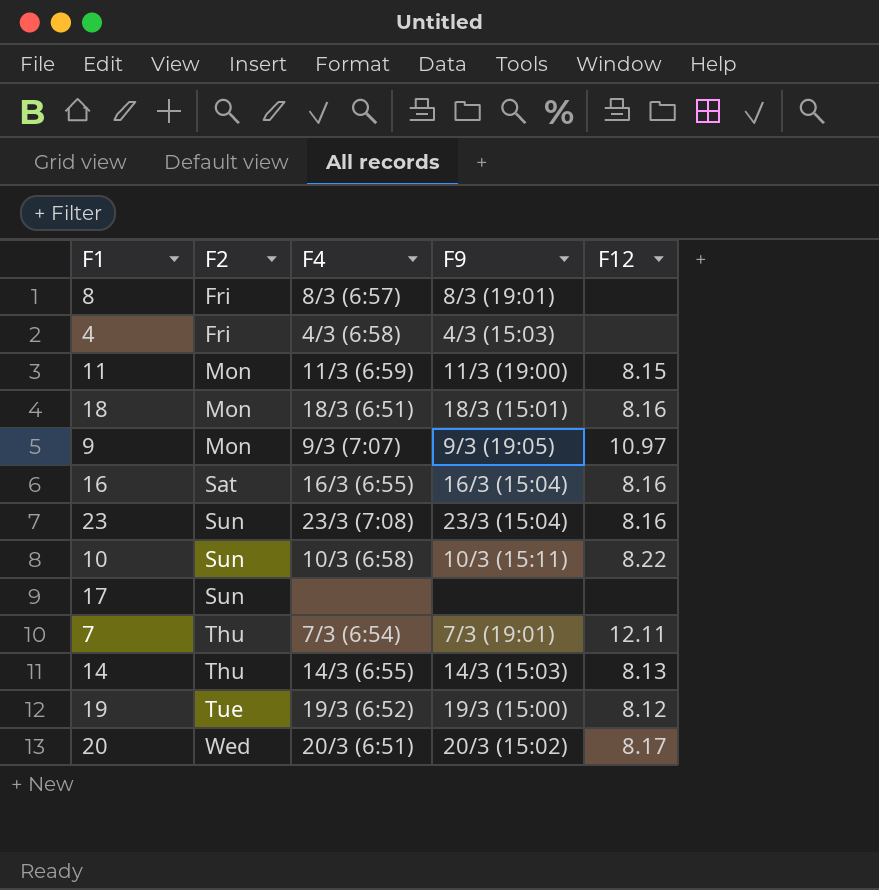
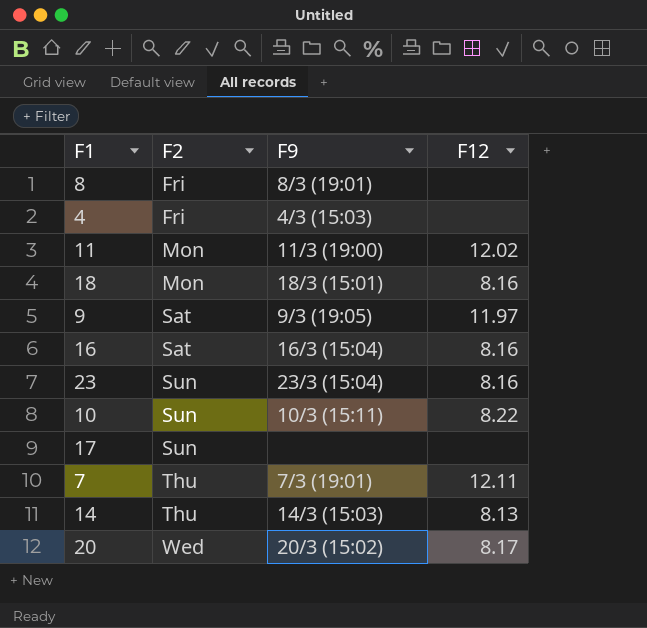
column F4 | position: 3 -> none
row 19: Tue | 19/3 (6:52) | 19/3 (15:00) | 8.12 -> none
11 | F12: 8.15 -> 12.02
9 | F2: Mon -> Sat
9 | F12: 10.97 -> 11.97

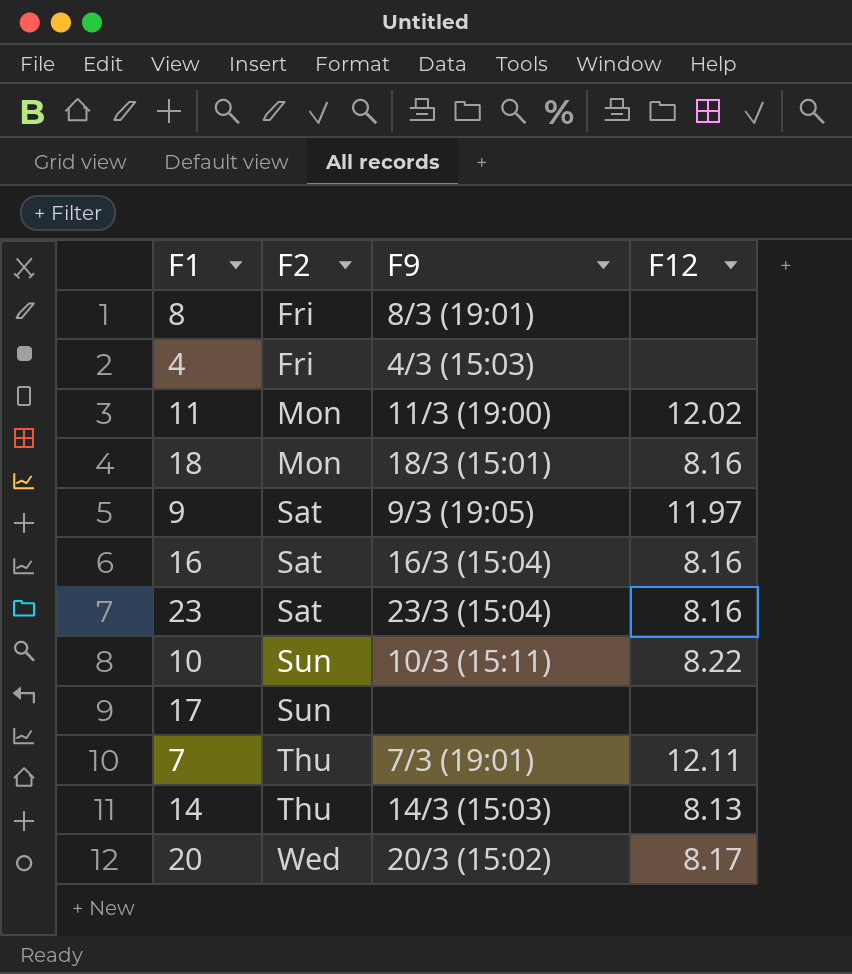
23 | F2: Sun -> Sat

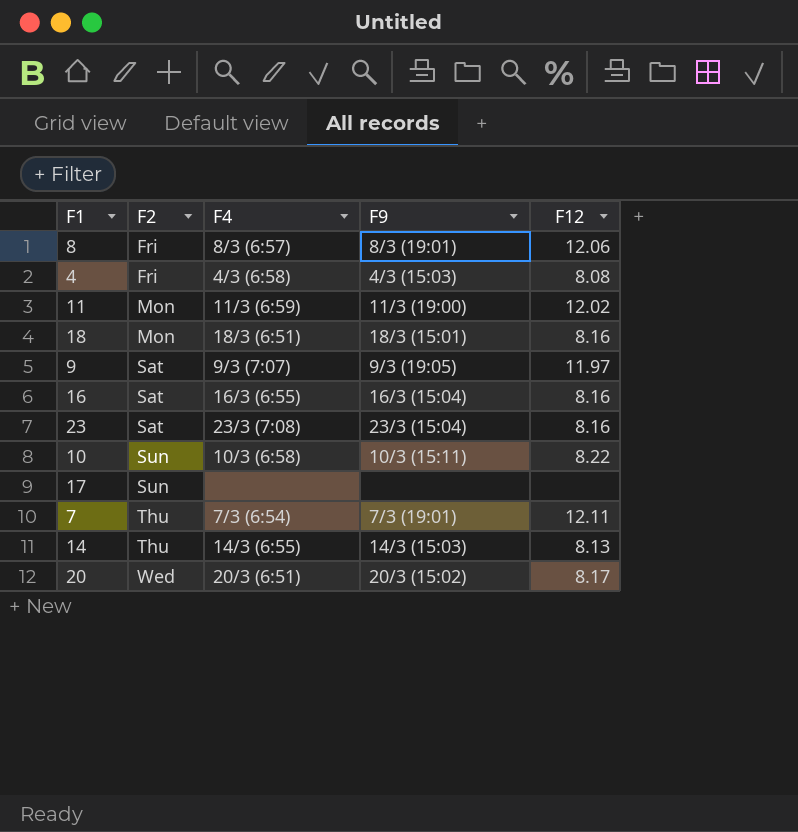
column F4 | position: none -> 3
8 | F12: none -> 12.06
4 | F12: none -> 8.08

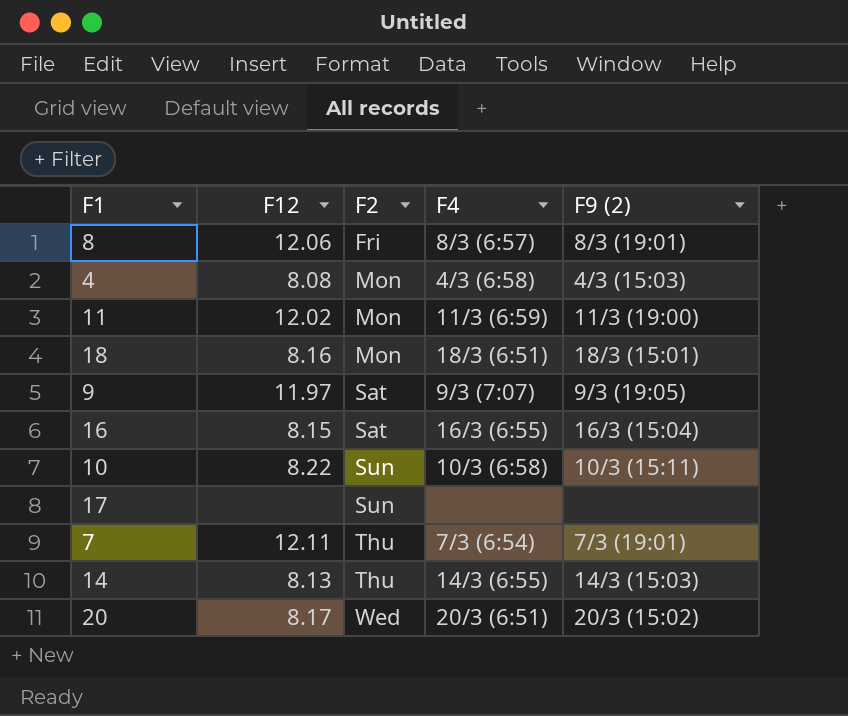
column F12 | position: 5 -> 2
column name: F9 -> F9 (2)
row 23: Sat | 23/3 (7:08) | 23/3 (15:04) | 8.16 -> none
4 | F2: Fri -> Mon
16 | F12: 8.16 -> 8.15

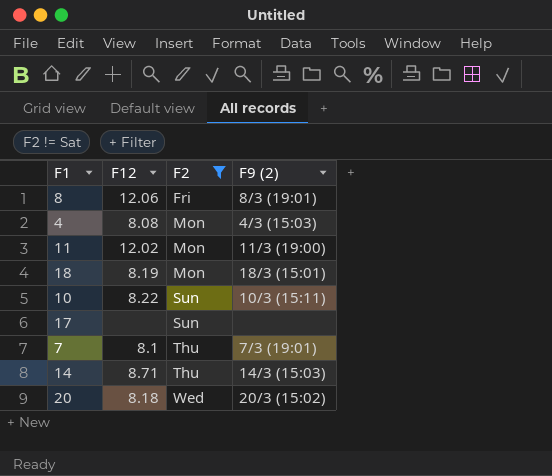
filter: none -> F2 != Sat
column F4 | position: 4 -> none
18 | F12: 8.16 -> 8.19
7 | F12: 12.11 -> 8.1
14 | F12: 8.13 -> 8.71
20 | F12: 8.17 -> 8.18

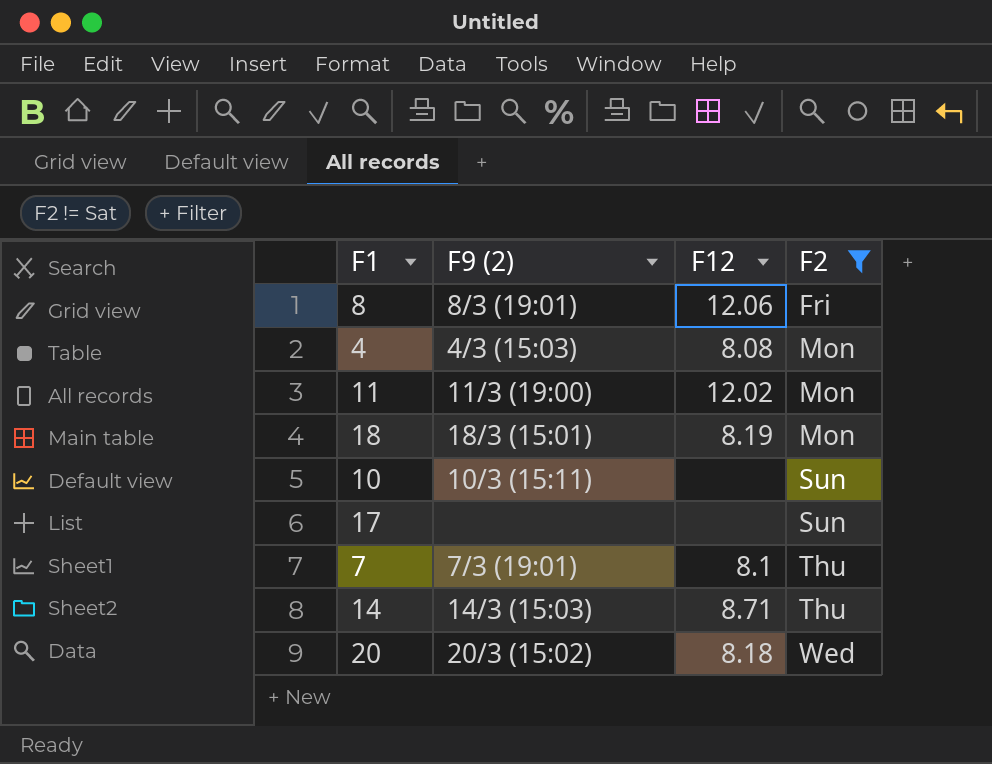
column F9 (2) | position: 4 -> 2
10 | F12: 8.22 -> none

